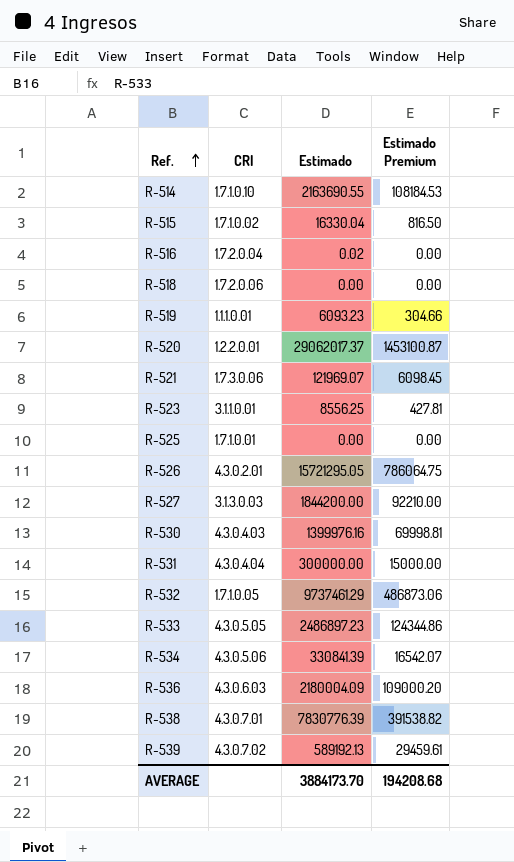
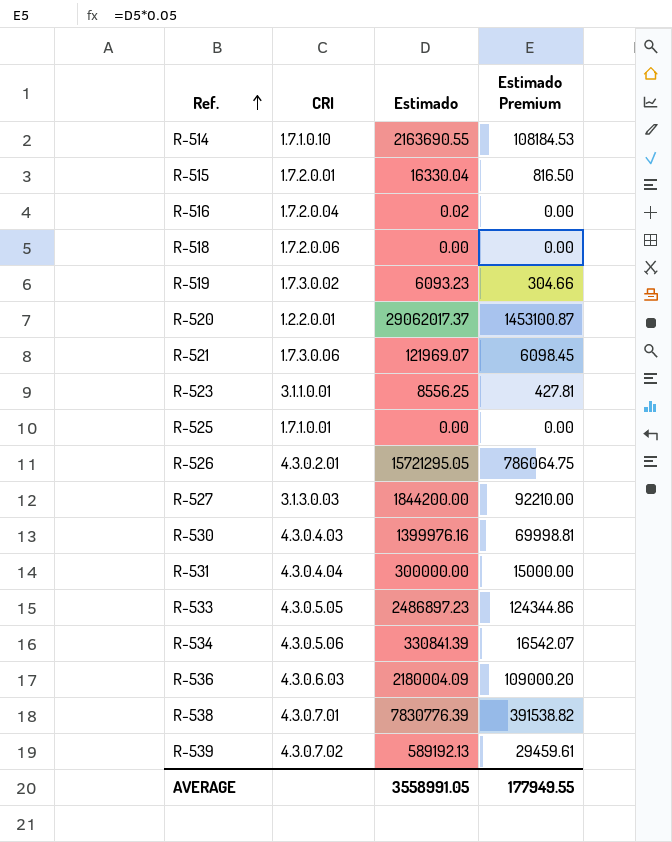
row R-532: 1.7.1.0.05 | 9737461.29 | 486873.06 -> none
R-515 | CRI: 1.7.1.0.02 -> 1.7.2.0.01
R-519 | CRI: 1.1.1.0.01 -> 1.7.3.0.02
AVERAGE | Estimado: 3884173.70 -> 3558991.05
AVERAGE | Estimado Premium: 194208.68 -> 177949.55

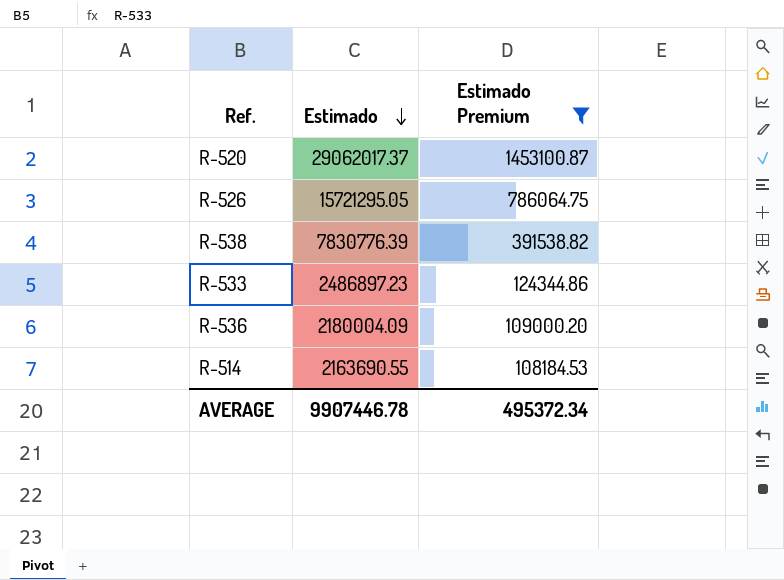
filter: none -> Estimado Premium >= 108184.53
row order: Ref. ascending -> Estimado descending
column CRI | position: 2 -> none
AVERAGE | Estimado: 3558991.05 -> 9907446.78
AVERAGE | Estimado Premium: 177949.55 -> 495372.34

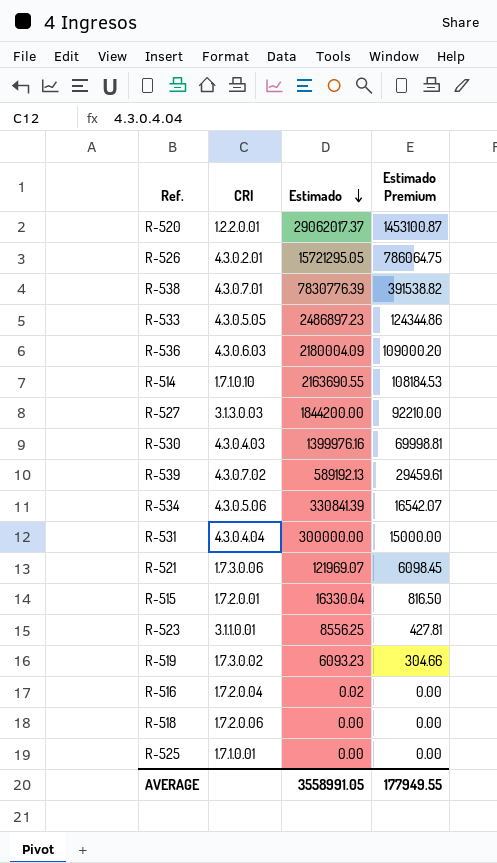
filter: Estimado Premium >= 108184.53 -> none
column CRI | position: none -> 2
AVERAGE | Estimado: 9907446.78 -> 3558991.05
AVERAGE | Estimado Premium: 495372.34 -> 177949.55

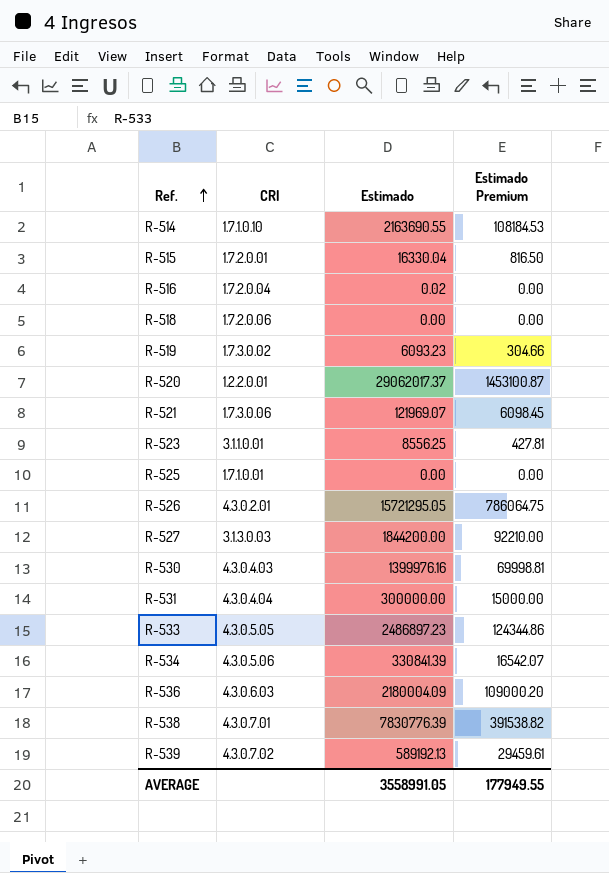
row order: Estimado descending -> Ref. ascending

